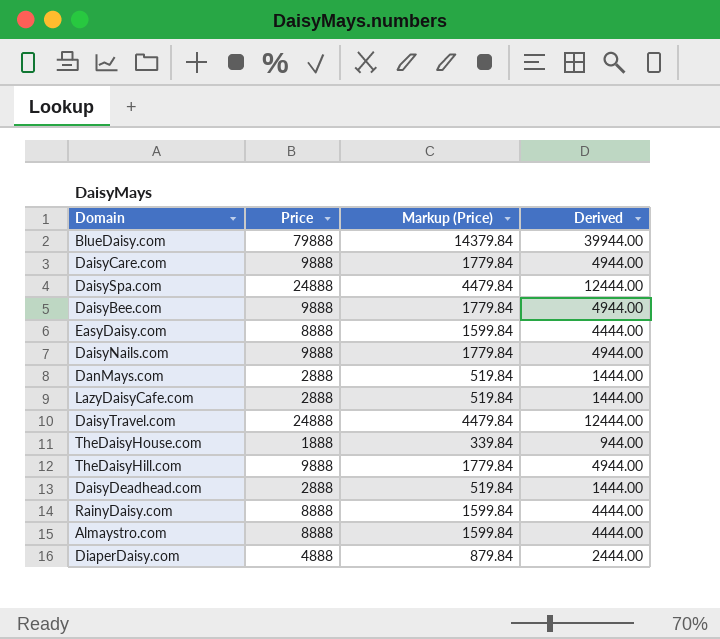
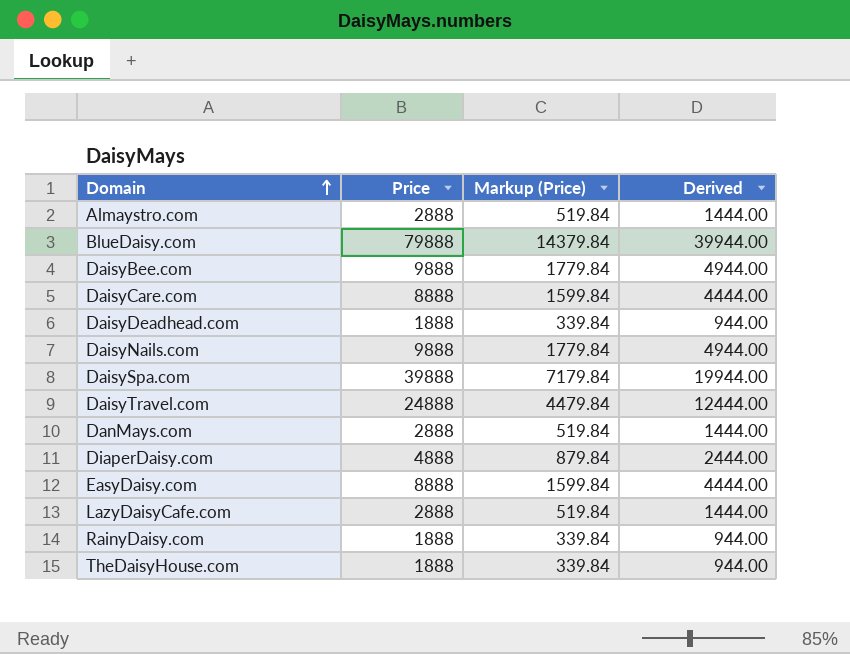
row order: none -> Domain ascending
row TheDaisyHill.com: 9888 | 1779.84 | 4944.00 -> none
Almaystro.com | Price: 8888 -> 2888
Almaystro.com | Markup (Price): 1599.84 -> 519.84
Almaystro.com | Derived: 4444.00 -> 1444.00
DaisyCare.com | Price: 9888 -> 8888
DaisyCare.com | Markup (Price): 1779.84 -> 1599.84
DaisyCare.com | Derived: 4944.00 -> 4444.00
DaisyDeadhead.com | Price: 2888 -> 1888
DaisyDeadhead.com | Markup (Price): 519.84 -> 339.84
DaisyDeadhead.com | Derived: 1444.00 -> 944.00
DaisySpa.com | Price: 24888 -> 39888
DaisySpa.com | Markup (Price): 4479.84 -> 7179.84
DaisySpa.com | Derived: 12444.00 -> 19944.00
RainyDaisy.com | Price: 8888 -> 1888
RainyDaisy.com | Markup (Price): 1599.84 -> 339.84
RainyDaisy.com | Derived: 4444.00 -> 944.00

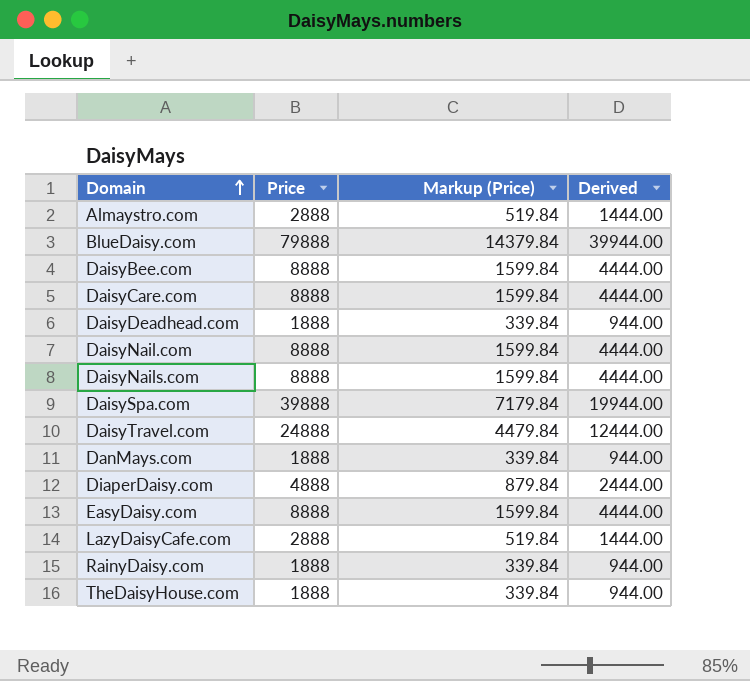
DaisyBee.com | Price: 9888 -> 8888
DaisyBee.com | Markup (Price): 1779.84 -> 1599.84
DaisyBee.com | Derived: 4944.00 -> 4444.00
row DaisyNail.com: none -> 8888 | 1599.84 | 4444.00
DaisyNails.com | Price: 9888 -> 8888
DaisyNails.com | Markup (Price): 1779.84 -> 1599.84
DaisyNails.com | Derived: 4944.00 -> 4444.00
DanMays.com | Price: 2888 -> 1888
DanMays.com | Markup (Price): 519.84 -> 339.84
DanMays.com | Derived: 1444.00 -> 944.00

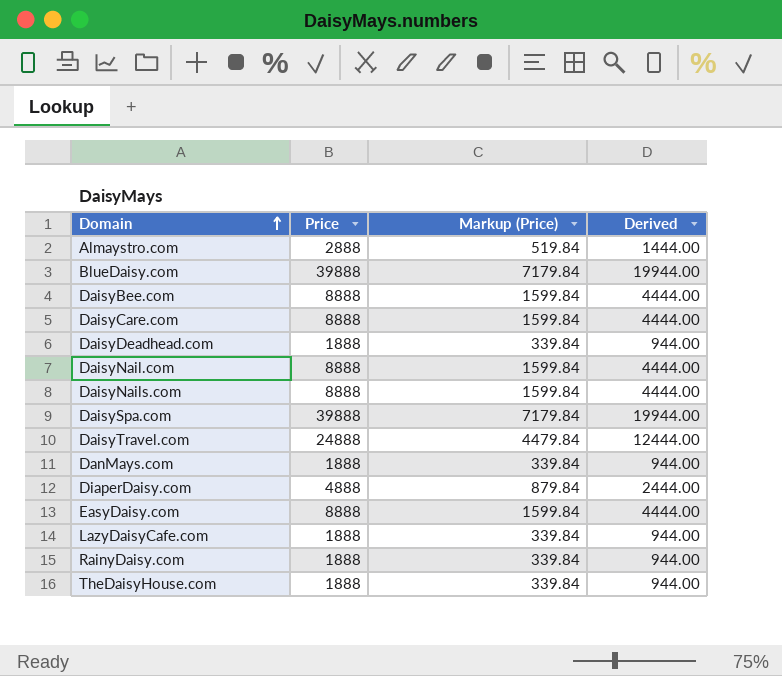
BlueDaisy.com | Price: 79888 -> 39888
BlueDaisy.com | Markup (Price): 14379.84 -> 7179.84
BlueDaisy.com | Derived: 39944.00 -> 19944.00
LazyDaisyCafe.com | Price: 2888 -> 1888
LazyDaisyCafe.com | Markup (Price): 519.84 -> 339.84
LazyDaisyCafe.com | Derived: 1444.00 -> 944.00

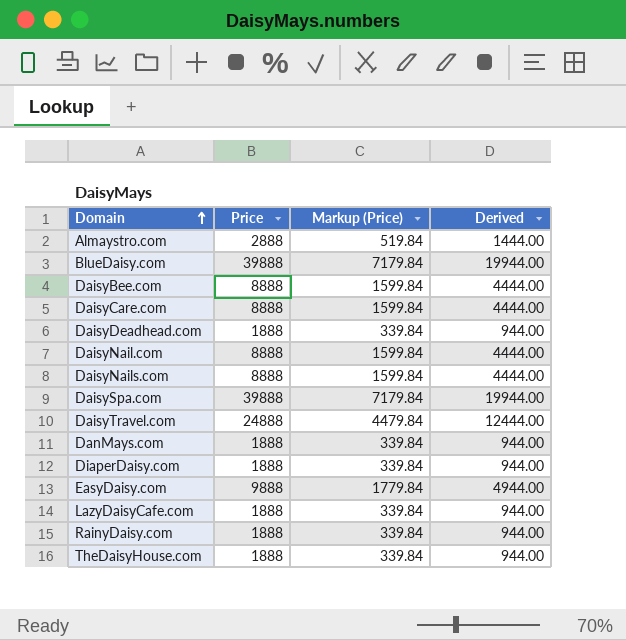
DiaperDaisy.com | Price: 4888 -> 1888
DiaperDaisy.com | Markup (Price): 879.84 -> 339.84
DiaperDaisy.com | Derived: 2444.00 -> 944.00
EasyDaisy.com | Price: 8888 -> 9888
EasyDaisy.com | Markup (Price): 1599.84 -> 1779.84
EasyDaisy.com | Derived: 4444.00 -> 4944.00

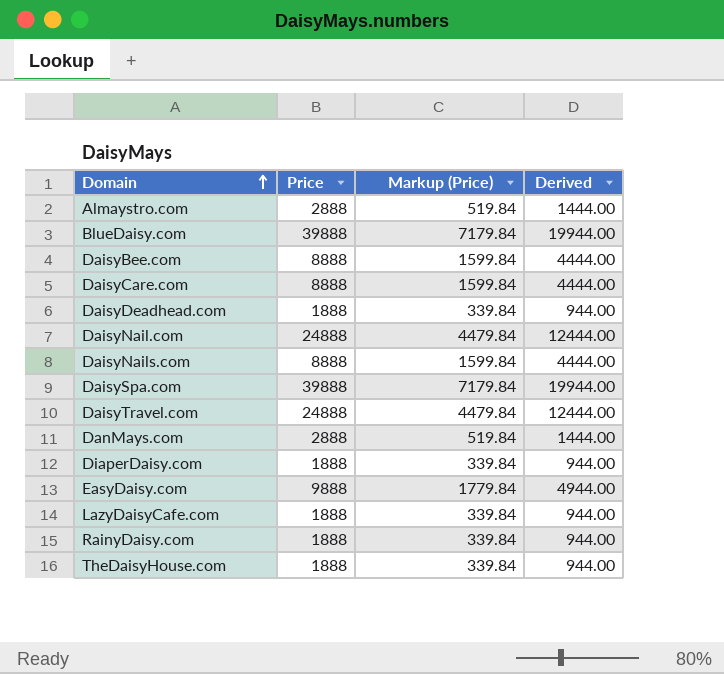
DaisyNail.com | Price: 8888 -> 24888
DaisyNail.com | Markup (Price): 1599.84 -> 4479.84
DaisyNail.com | Derived: 4444.00 -> 12444.00
DanMays.com | Price: 1888 -> 2888
DanMays.com | Markup (Price): 339.84 -> 519.84
DanMays.com | Derived: 944.00 -> 1444.00

